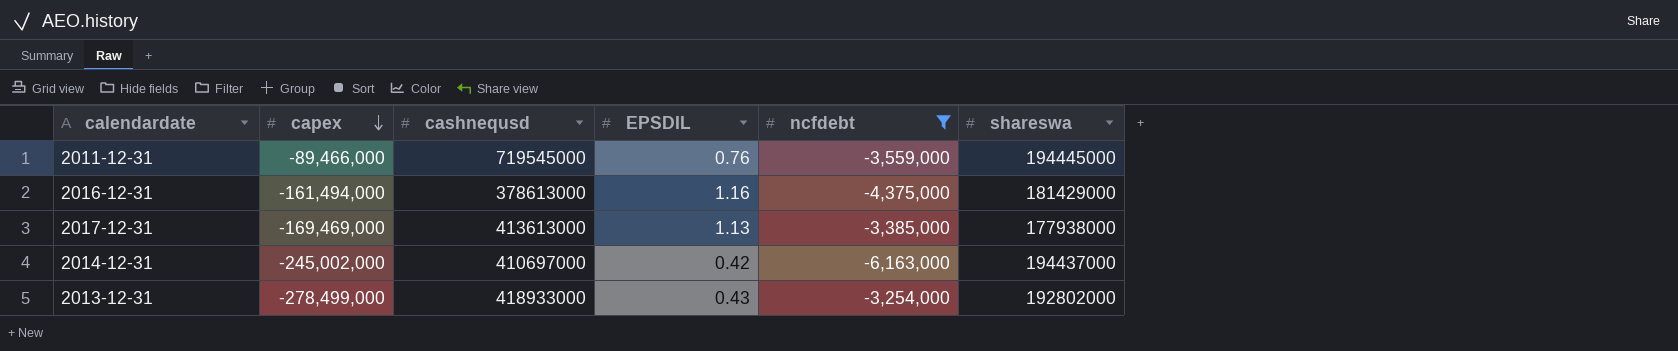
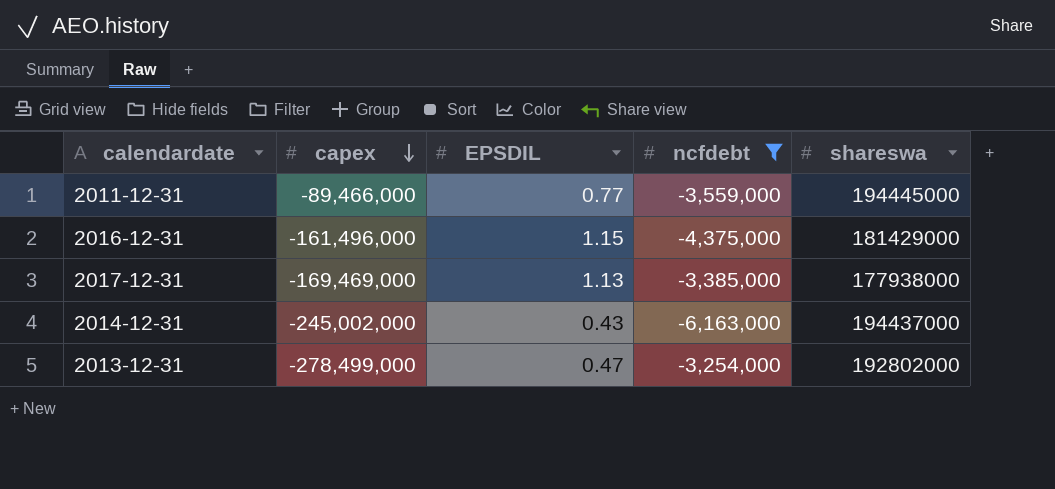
column cashnequsd | position: 3 -> none
2011-12-31 | EPSDIL: 0.76 -> 0.77
2016-12-31 | capex: -161,494,000 -> -161,496,000
2016-12-31 | EPSDIL: 1.16 -> 1.15
2014-12-31 | EPSDIL: 0.42 -> 0.43
2013-12-31 | EPSDIL: 0.43 -> 0.47

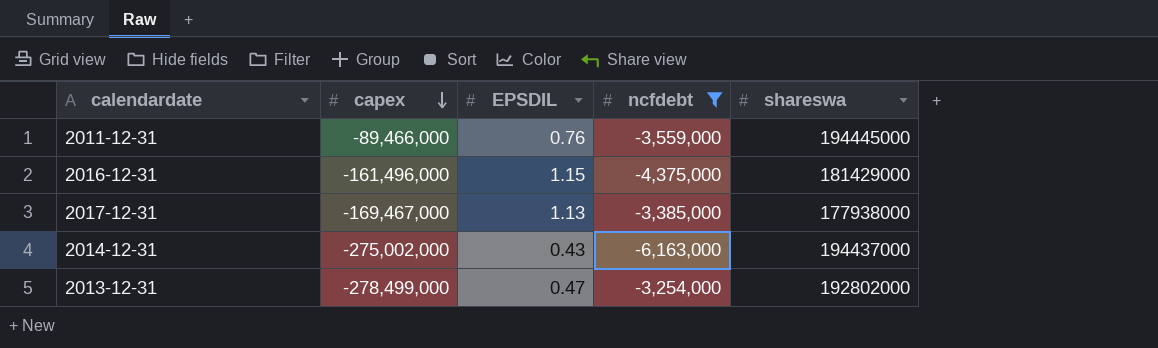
2011-12-31 | EPSDIL: 0.77 -> 0.76
2017-12-31 | capex: -169,469,000 -> -169,467,000
2014-12-31 | capex: -245,002,000 -> -275,002,000

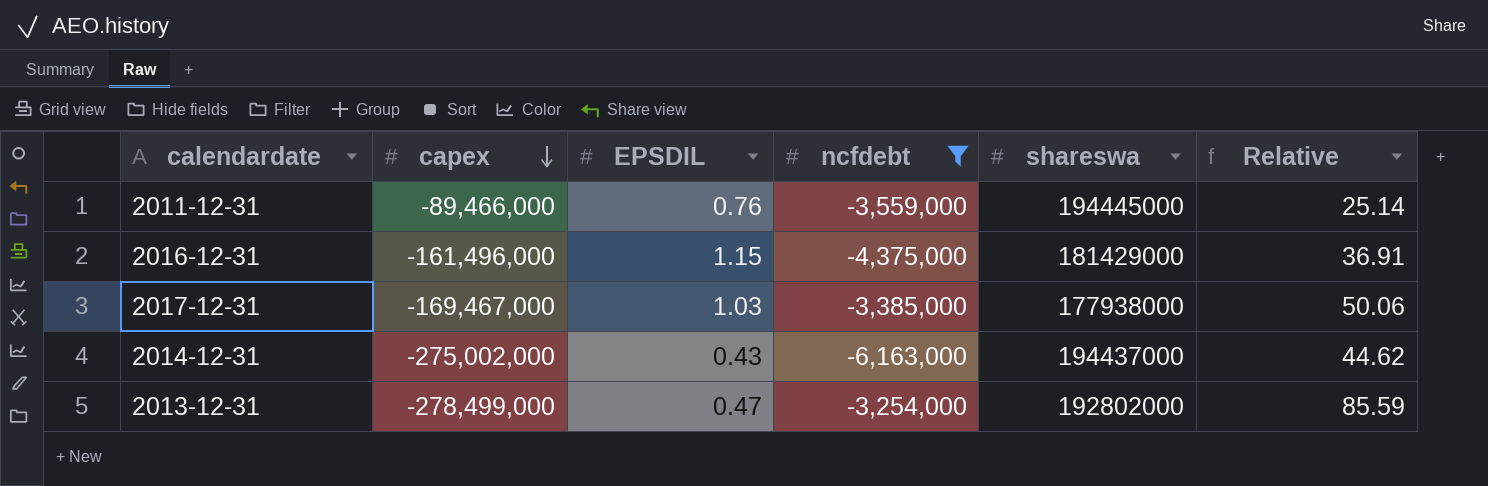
column Relative | formula: none -> [capex] / [ncfdebt]
2017-12-31 | EPSDIL: 1.13 -> 1.03

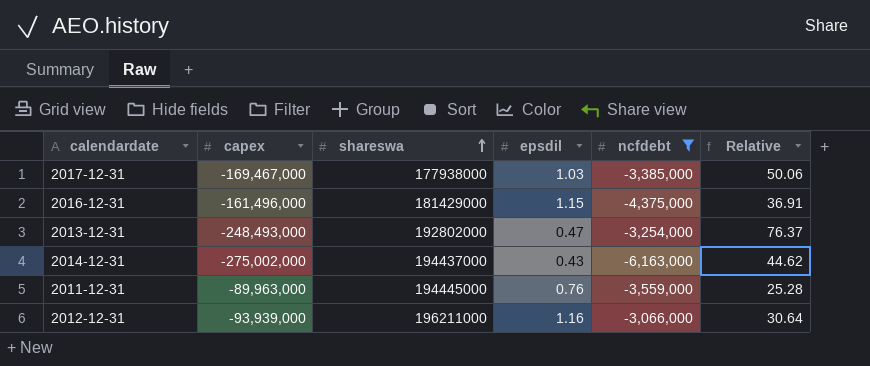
row order: capex descending -> shareswa ascending
column shareswa | position: 5 -> 3
column name: EPSDIL -> epsdil
2013-12-31 | capex: -278,499,000 -> -248,493,000
2013-12-31 | Relative: 85.59 -> 76.37
2011-12-31 | capex: -89,466,000 -> -89,963,000
2011-12-31 | Relative: 25.14 -> 25.28
row 2012-12-31: none -> -93,939,000 | 196211000 | 1.16 | -3,066,000 | 30.64

